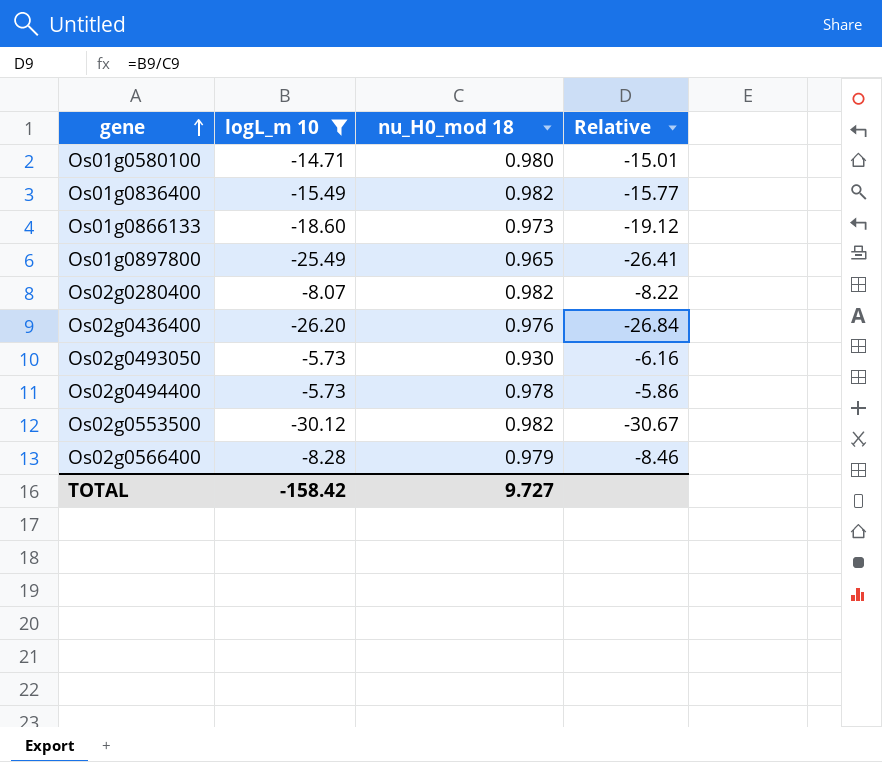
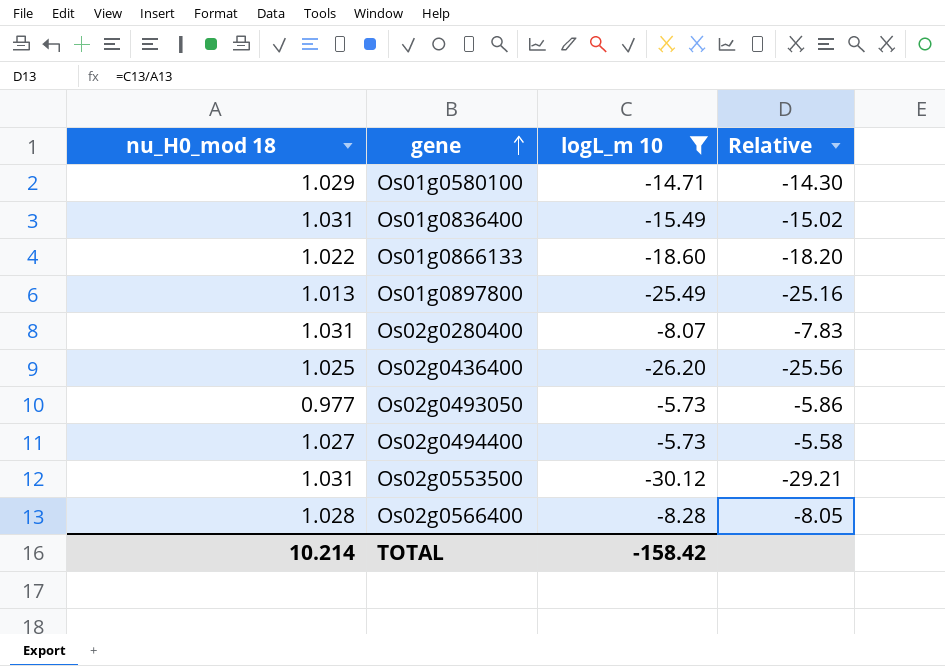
column nu_H0_mod 18 | position: 3 -> 1
Os01g0580100 | nu_H0_mod 18: 0.980 -> 1.029
Os01g0580100 | Relative: -15.01 -> -14.30
Os01g0836400 | nu_H0_mod 18: 0.982 -> 1.031
Os01g0836400 | Relative: -15.77 -> -15.02
Os01g0866133 | nu_H0_mod 18: 0.973 -> 1.022
Os01g0866133 | Relative: -19.12 -> -18.20
Os01g0897800 | nu_H0_mod 18: 0.965 -> 1.013
Os01g0897800 | Relative: -26.41 -> -25.16
Os02g0280400 | nu_H0_mod 18: 0.982 -> 1.031
Os02g0280400 | Relative: -8.22 -> -7.83
Os02g0436400 | nu_H0_mod 18: 0.976 -> 1.025
Os02g0436400 | Relative: -26.84 -> -25.56
Os02g0493050 | nu_H0_mod 18: 0.930 -> 0.977
Os02g0493050 | Relative: -6.16 -> -5.86
Os02g0494400 | nu_H0_mod 18: 0.978 -> 1.027
Os02g0494400 | Relative: -5.86 -> -5.58
Os02g0553500 | nu_H0_mod 18: 0.982 -> 1.031
Os02g0553500 | Relative: -30.67 -> -29.21
Os02g0566400 | nu_H0_mod 18: 0.979 -> 1.028
Os02g0566400 | Relative: -8.46 -> -8.05
TOTAL | nu_H0_mod 18: 9.727 -> 10.214

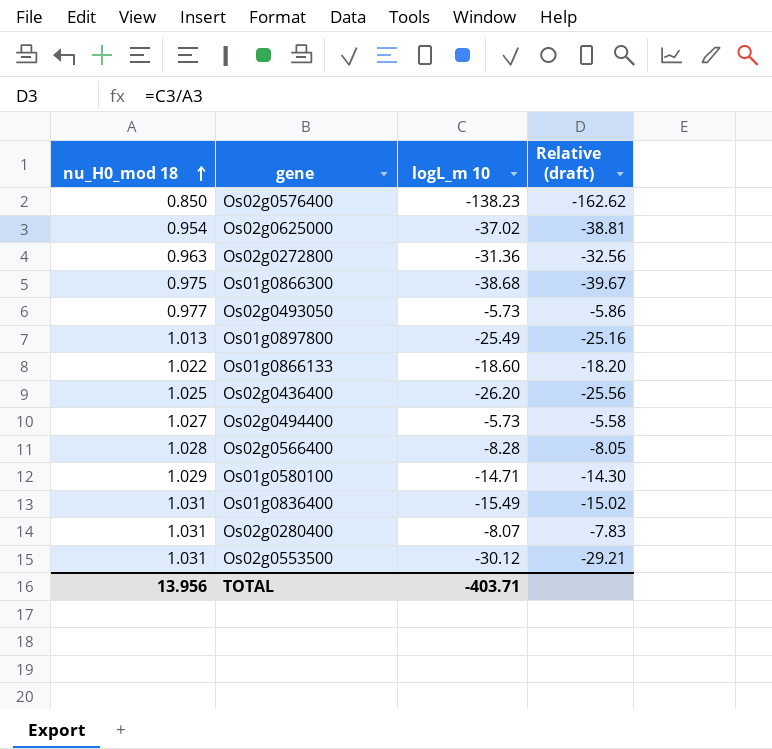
filter: logL_m 10 >= -30.12 -> none
row order: gene ascending -> nu_H0_mod 18 ascending
column name: Relative -> Relative (draft)
TOTAL | nu_H0_mod 18: 10.214 -> 13.956
TOTAL | logL_m 10: -158.42 -> -403.71

